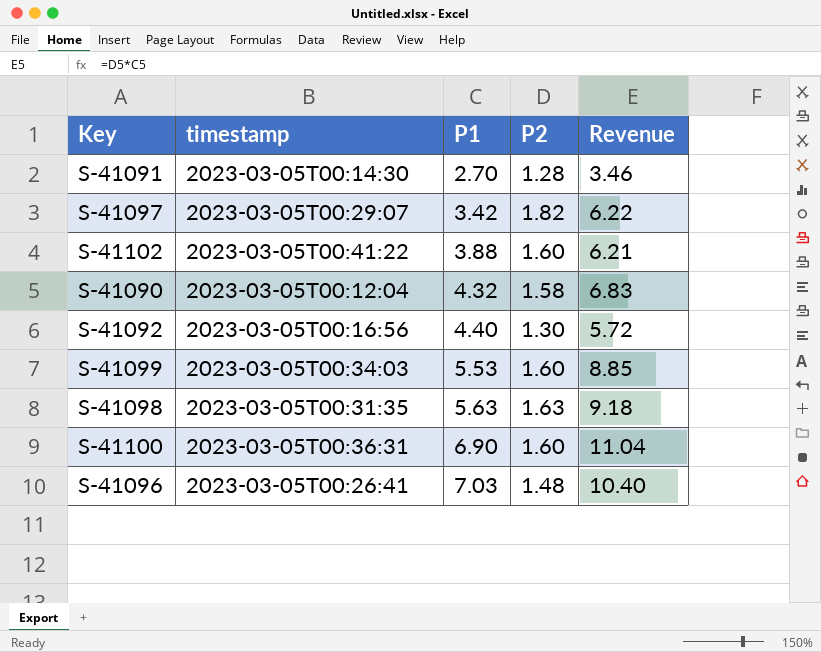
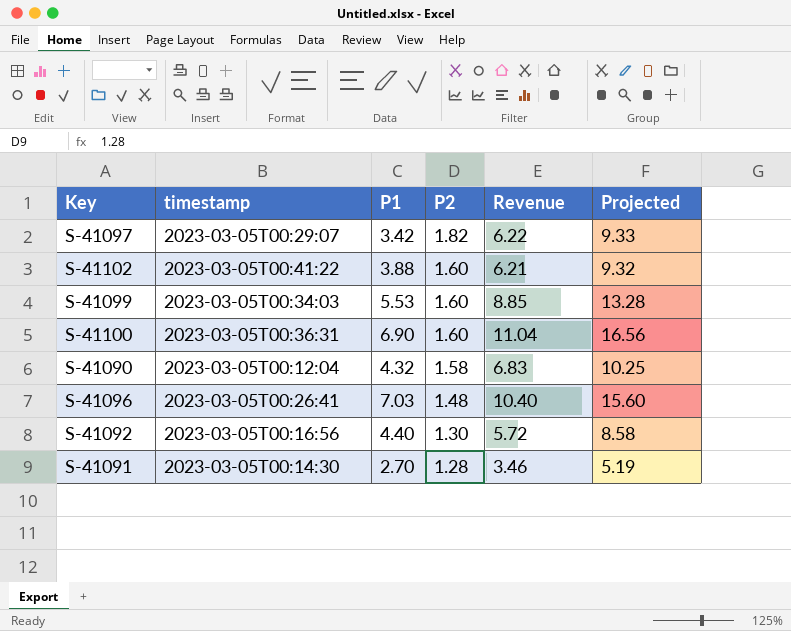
row order: P1 ascending -> P2 descending
column Projected | formula: none -> [Revenue] * 1.5
row S-41098: 2023-03-05T00:31:35 | 5.63 | 1.63 | 9.18 -> none

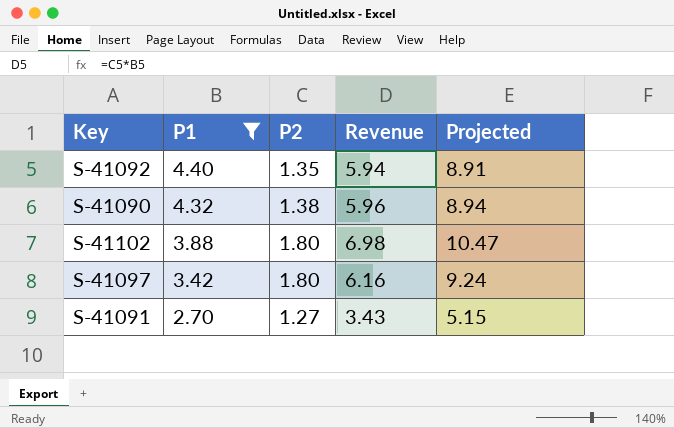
filter: none -> P1 <= 4.40
row order: P2 descending -> P1 descending
column timestamp | position: 2 -> none
S-41092 | P2: 1.30 -> 1.35
S-41092 | Revenue: 5.72 -> 5.94
S-41092 | Projected: 8.58 -> 8.91
S-41090 | P2: 1.58 -> 1.38
S-41090 | Revenue: 6.83 -> 5.96
S-41090 | Projected: 10.25 -> 8.94
S-41102 | P2: 1.60 -> 1.80
S-41102 | Revenue: 6.21 -> 6.98
S-41102 | Projected: 9.32 -> 10.47
S-41097 | P2: 1.82 -> 1.80
S-41097 | Revenue: 6.22 -> 6.16
S-41097 | Projected: 9.33 -> 9.24
S-41091 | P2: 1.28 -> 1.27
S-41091 | Revenue: 3.46 -> 3.43
S-41091 | Projected: 5.19 -> 5.15

